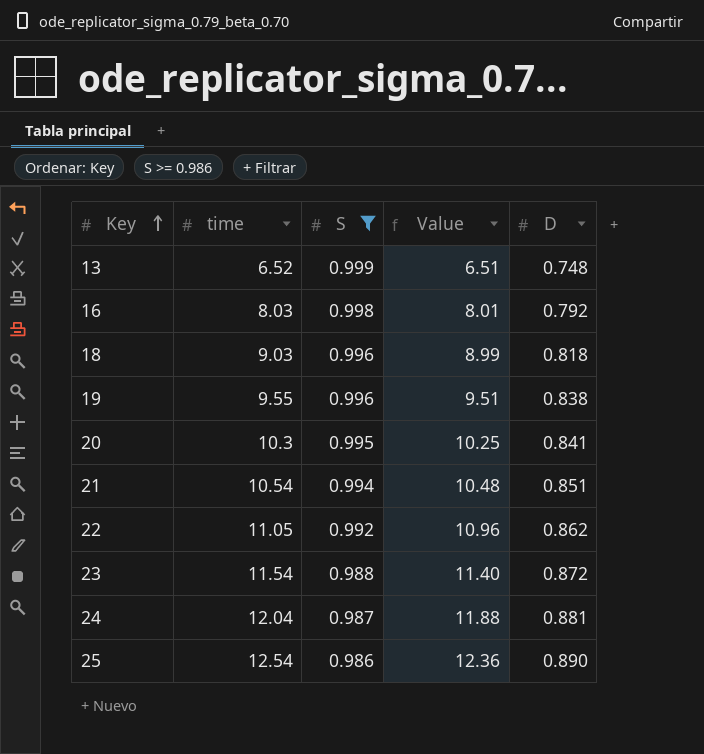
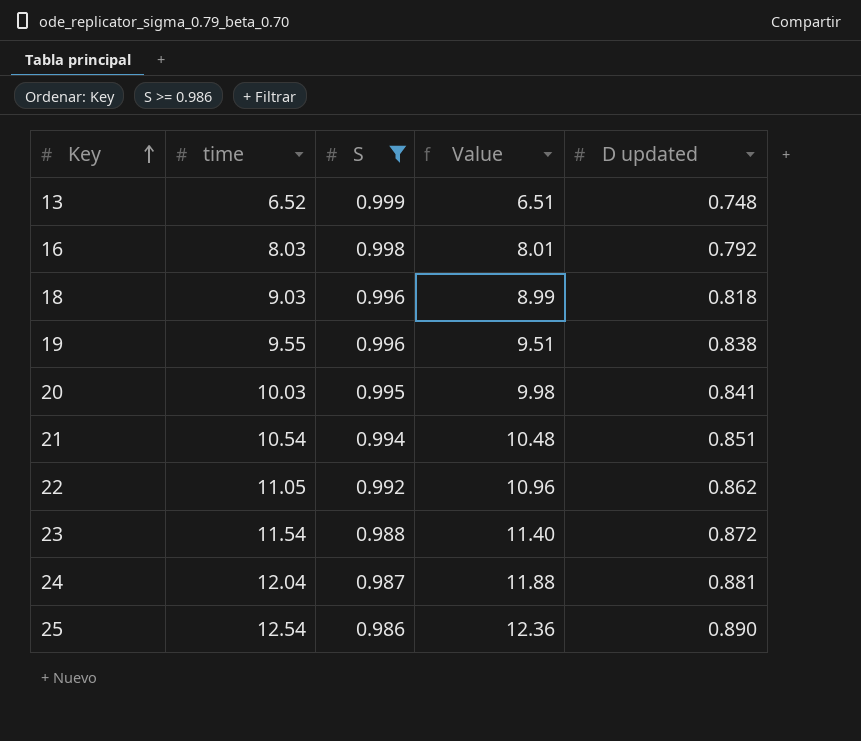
column name: D -> D updated
20 | time: 10.3 -> 10.03
20 | Value: 10.25 -> 9.98

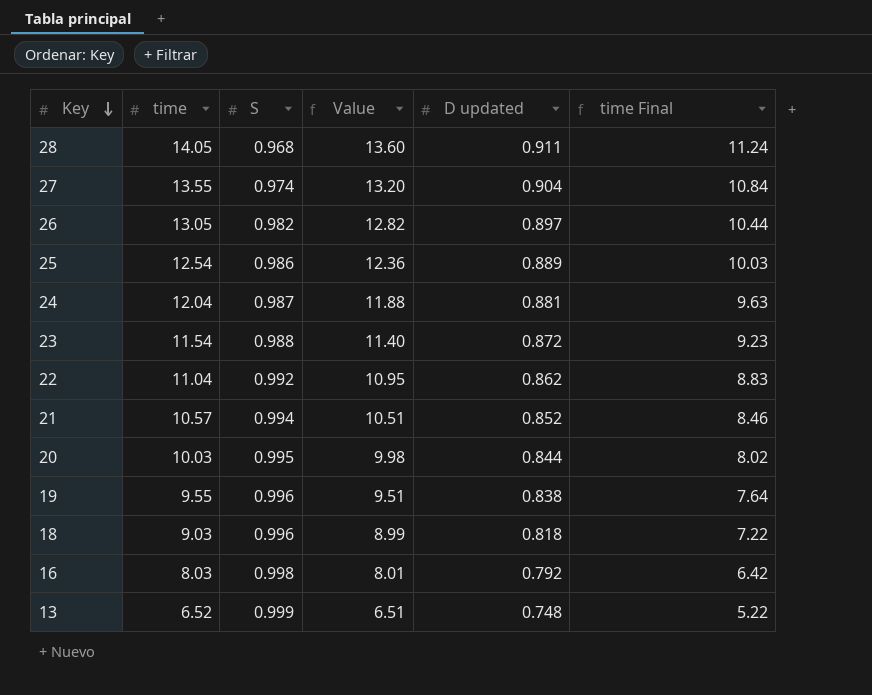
filter: S >= 0.986 -> none
row order: Key ascending -> Key descending
column time Final | formula: none -> [time] * 0.8
25 | D updated: 0.890 -> 0.889
22 | time: 11.05 -> 11.04
22 | Value: 10.96 -> 10.95
21 | time: 10.54 -> 10.57
21 | Value: 10.48 -> 10.51
21 | D updated: 0.851 -> 0.852
20 | D updated: 0.841 -> 0.844

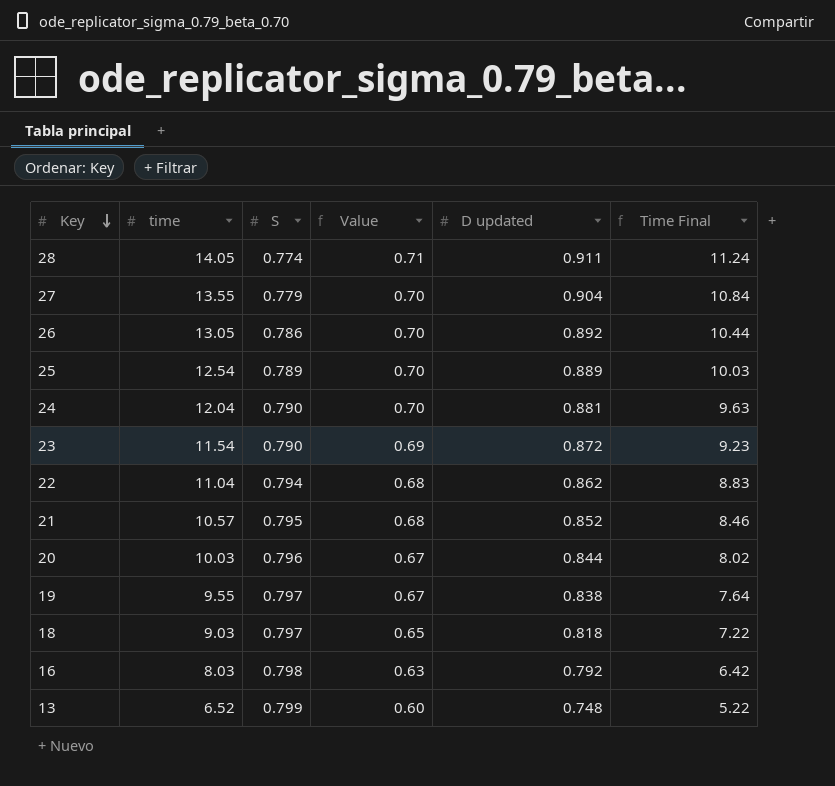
column Value | formula: [time] * [S] -> [S] * [D updated]
column name: time Final -> Time Final
28 | S: 0.968 -> 0.774
27 | S: 0.974 -> 0.779
26 | S: 0.982 -> 0.786
26 | D updated: 0.897 -> 0.892
25 | S: 0.986 -> 0.789
24 | S: 0.987 -> 0.790
23 | S: 0.988 -> 0.790
22 | S: 0.992 -> 0.794
21 | S: 0.994 -> 0.795
20 | S: 0.995 -> 0.796
19 | S: 0.996 -> 0.797
18 | S: 0.996 -> 0.797
16 | S: 0.998 -> 0.798
13 | S: 0.999 -> 0.799

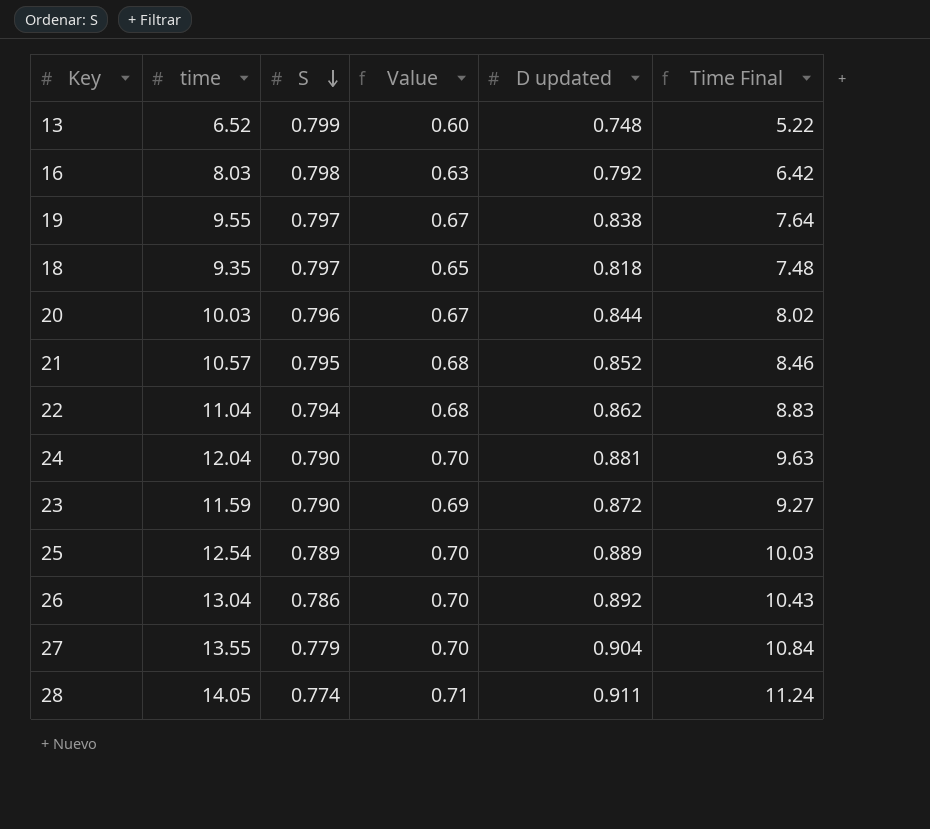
row order: Key descending -> S descending
18 | time: 9.03 -> 9.35
18 | Time Final: 7.22 -> 7.48
23 | time: 11.54 -> 11.59
23 | Time Final: 9.23 -> 9.27
26 | time: 13.05 -> 13.04
26 | Time Final: 10.44 -> 10.43

